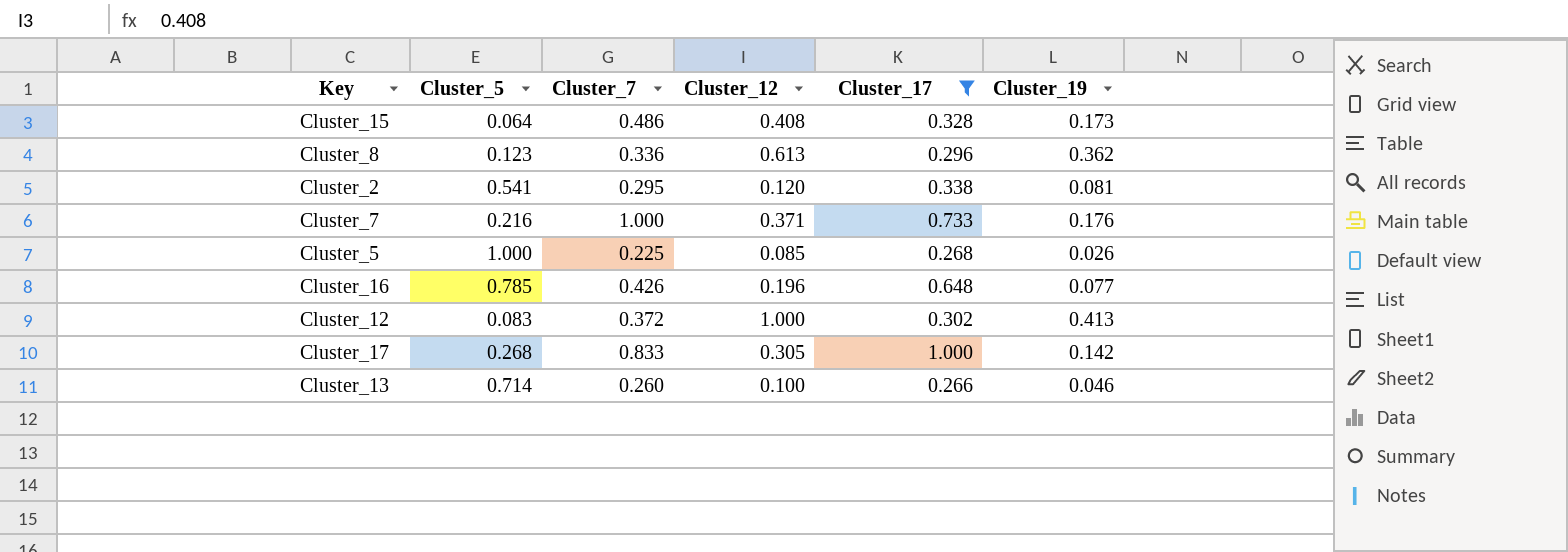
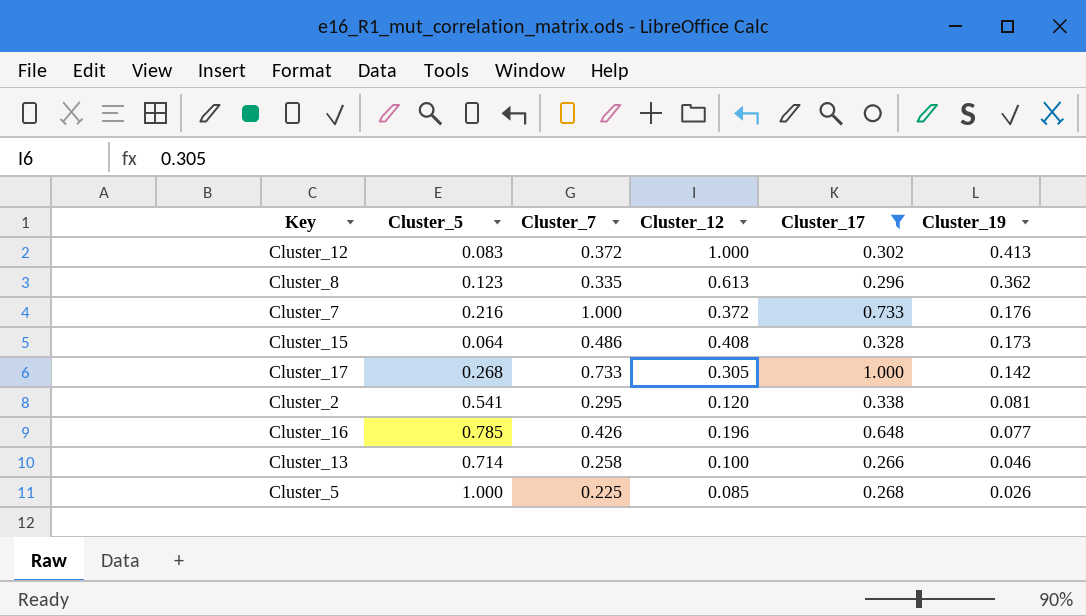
row order: none -> Cluster_19 descending
Cluster_8 | Cluster_7: 0.336 -> 0.335
Cluster_7 | Cluster_12: 0.371 -> 0.372
Cluster_17 | Cluster_7: 0.833 -> 0.733
Cluster_13 | Cluster_7: 0.260 -> 0.258

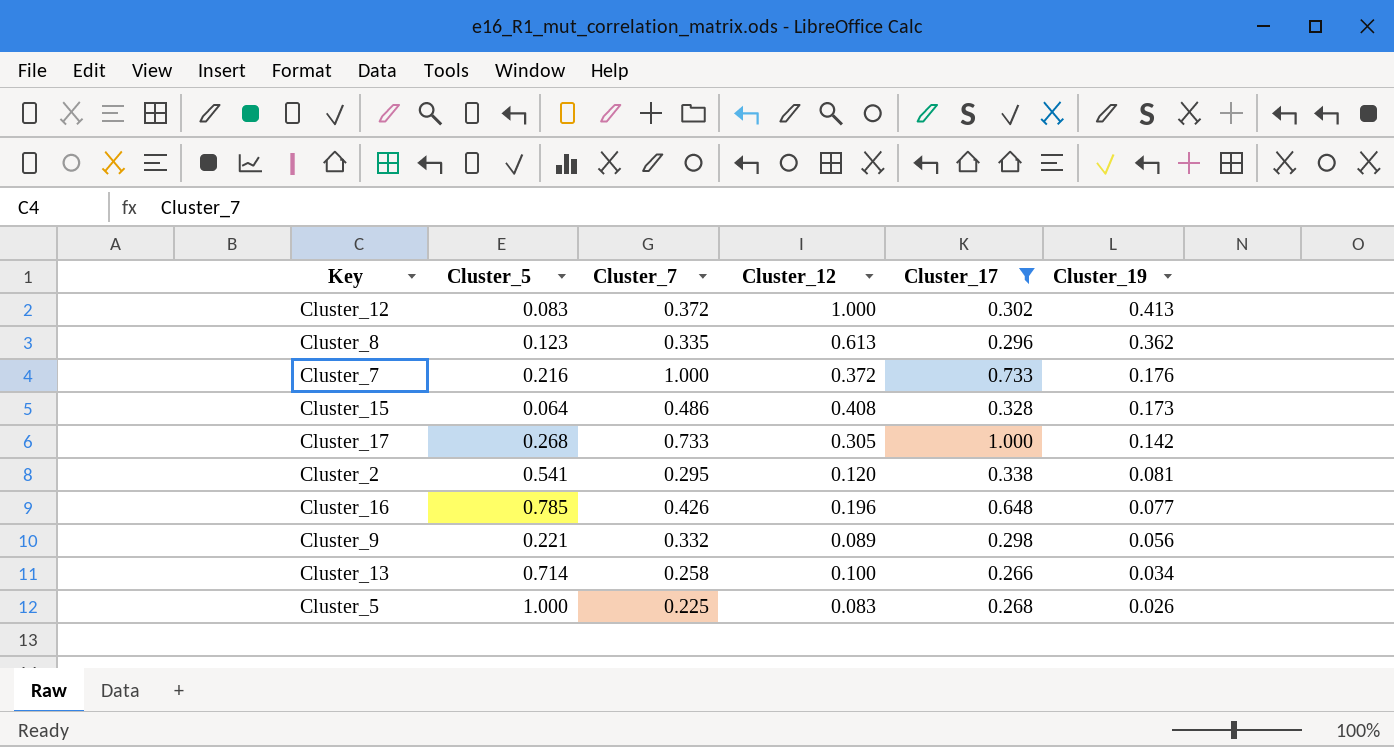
row Cluster_9: none -> 0.221 | 0.332 | 0.089 | 0.298 | 0.056
Cluster_13 | Cluster_19: 0.046 -> 0.034
Cluster_5 | Cluster_12: 0.085 -> 0.083

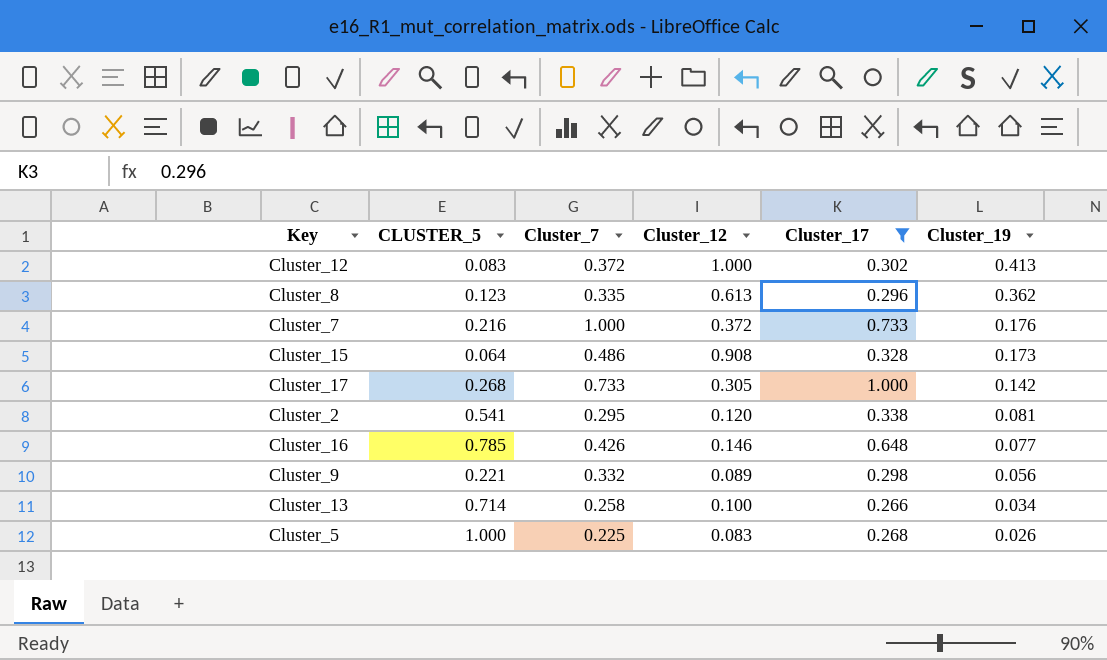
column name: Cluster_5 -> CLUSTER_5
Cluster_15 | Cluster_12: 0.408 -> 0.908
Cluster_16 | Cluster_12: 0.196 -> 0.146

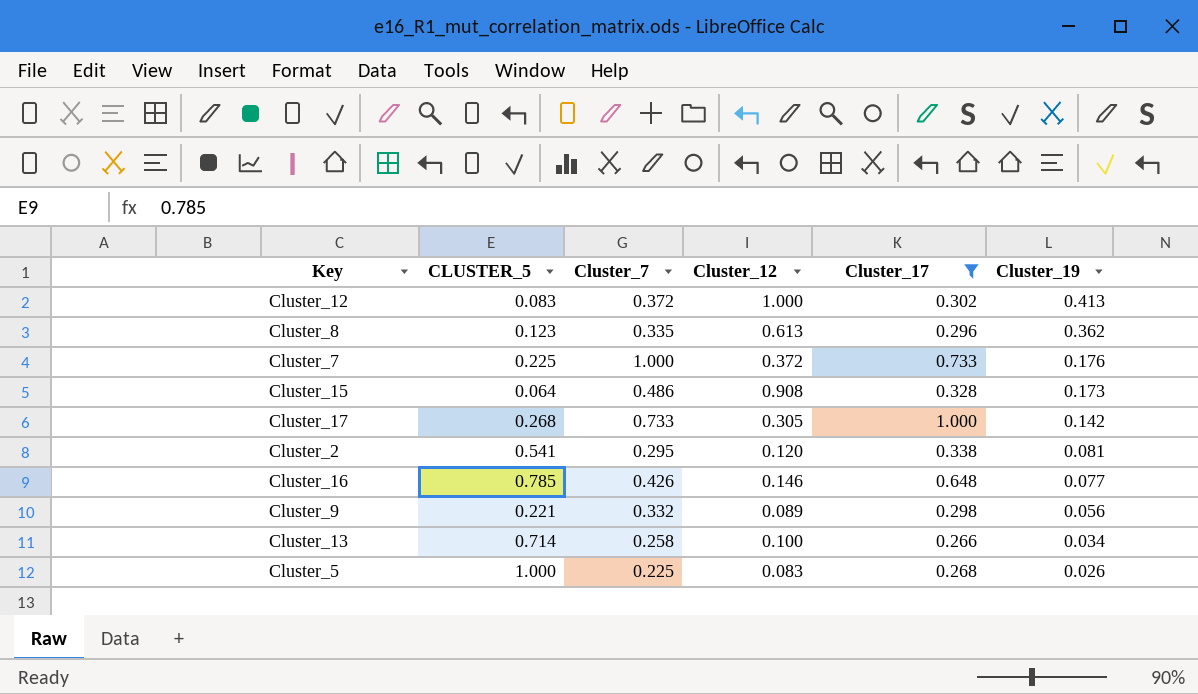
Cluster_7 | CLUSTER_5: 0.216 -> 0.225

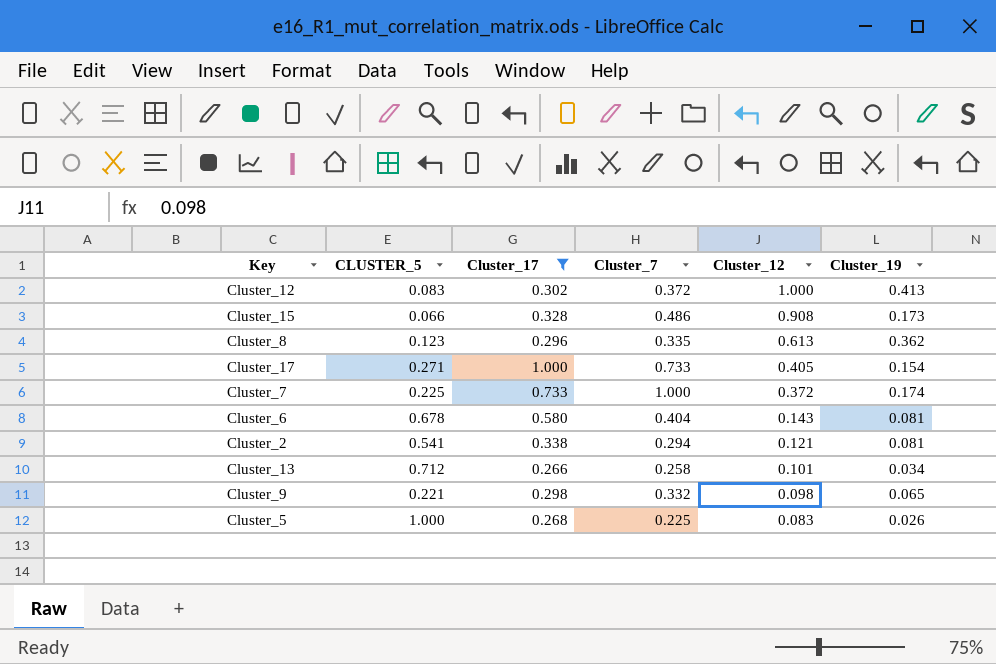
row order: Cluster_19 descending -> Cluster_12 descending
column Cluster_17 | position: 5 -> 3
row Cluster_16: 0.785 | 0.426 | 0.146 | 0.648 | 0.077 -> none
Cluster_15 | CLUSTER_5: 0.064 -> 0.066
Cluster_17 | CLUSTER_5: 0.268 -> 0.271
Cluster_17 | Cluster_12: 0.305 -> 0.405
Cluster_17 | Cluster_19: 0.142 -> 0.154
Cluster_7 | Cluster_19: 0.176 -> 0.174
row Cluster_6: none -> 0.678 | 0.580 | 0.404 | 0.143 | 0.081
Cluster_2 | Cluster_7: 0.295 -> 0.294
Cluster_2 | Cluster_12: 0.120 -> 0.121
Cluster_13 | CLUSTER_5: 0.714 -> 0.712
Cluster_13 | Cluster_12: 0.100 -> 0.101
Cluster_9 | Cluster_12: 0.089 -> 0.098
Cluster_9 | Cluster_19: 0.056 -> 0.065

